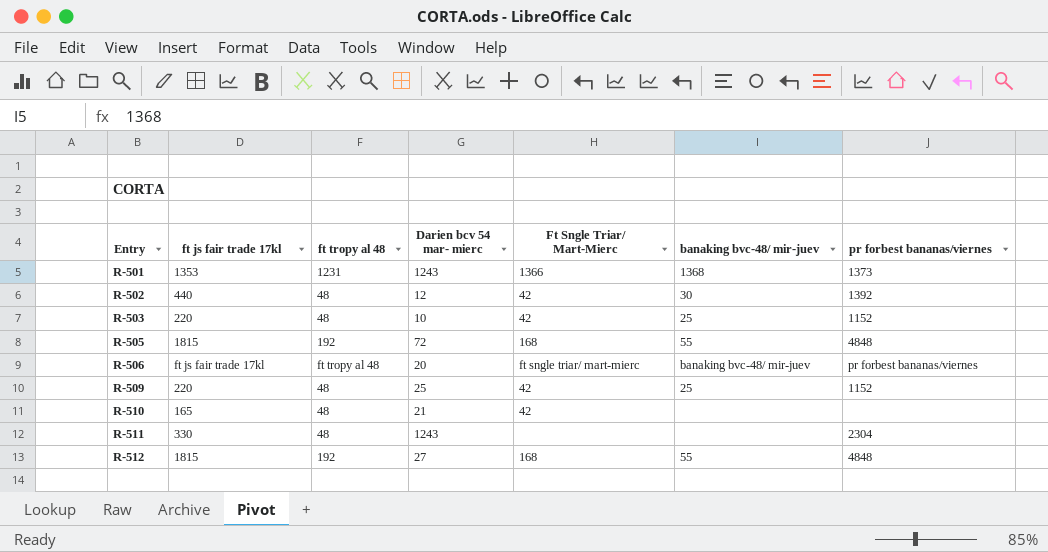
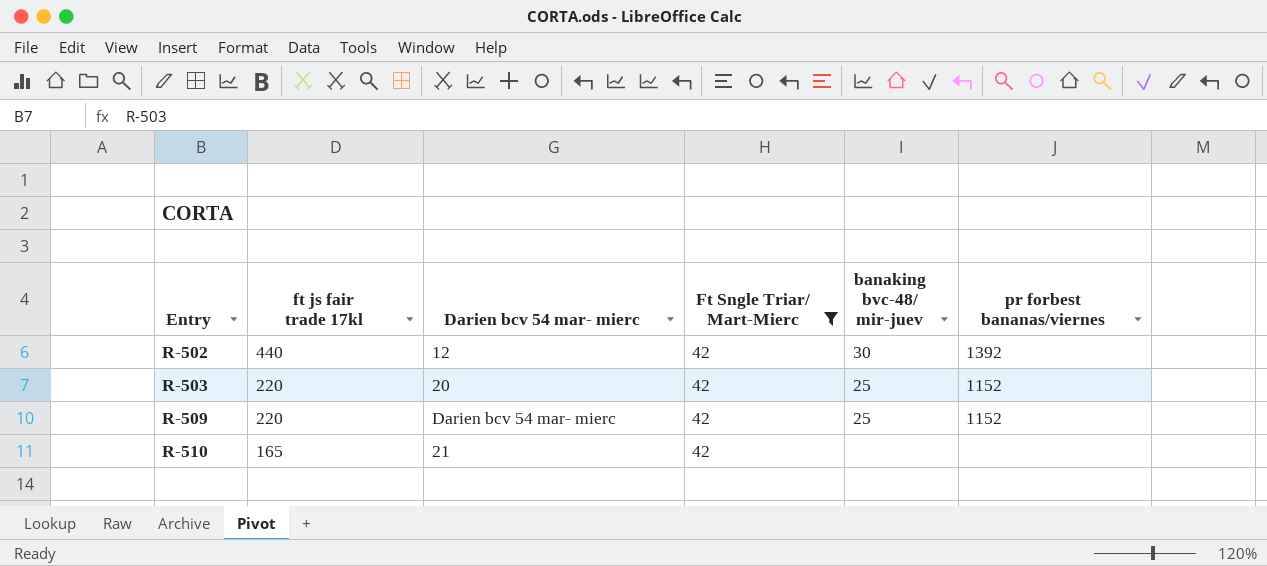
filter: none -> Ft Sngle Triar/ Mart-Mierc = 42
column ft tropy al 48 | position: 3 -> none
R-503 | Darien bcv 54 mar- mierc: 10 -> 20
R-509 | Darien bcv 54 mar- mierc: 25 -> Darien bcv 54 mar- mierc

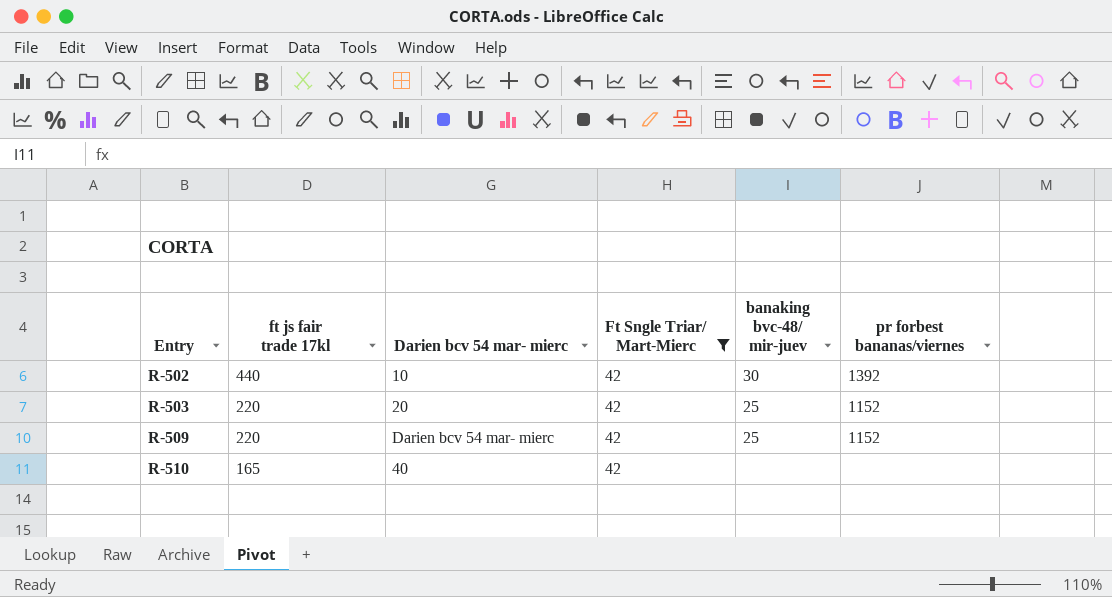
R-502 | Darien bcv 54 mar- mierc: 12 -> 10
R-510 | Darien bcv 54 mar- mierc: 21 -> 40

